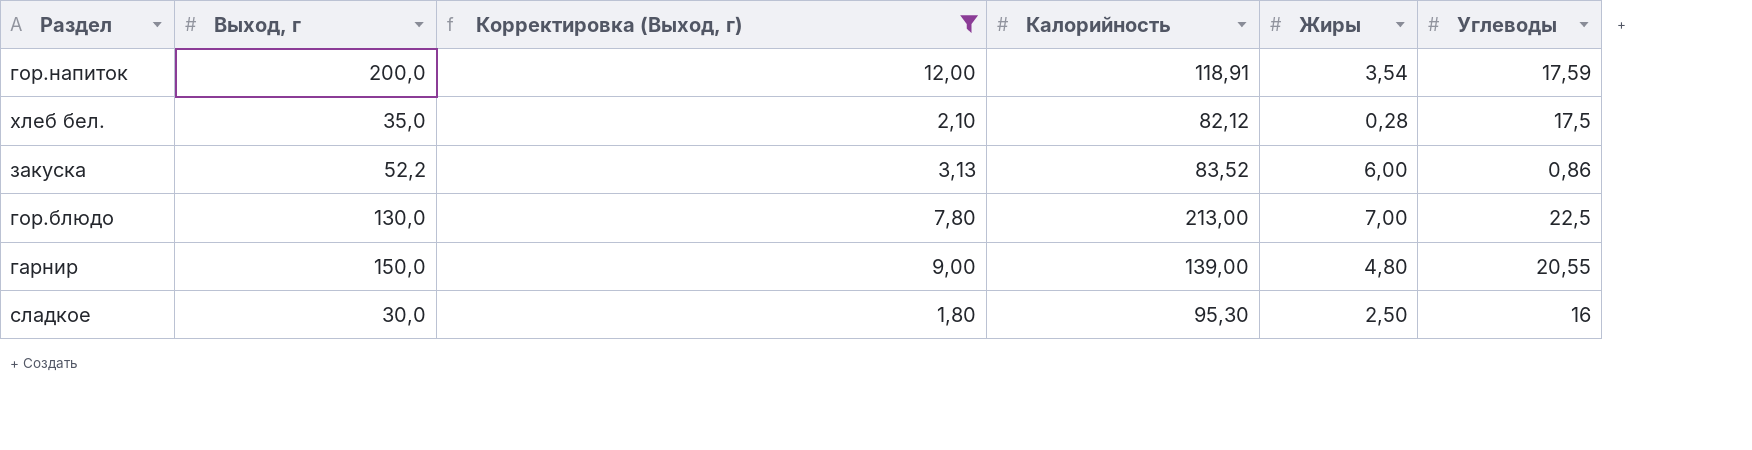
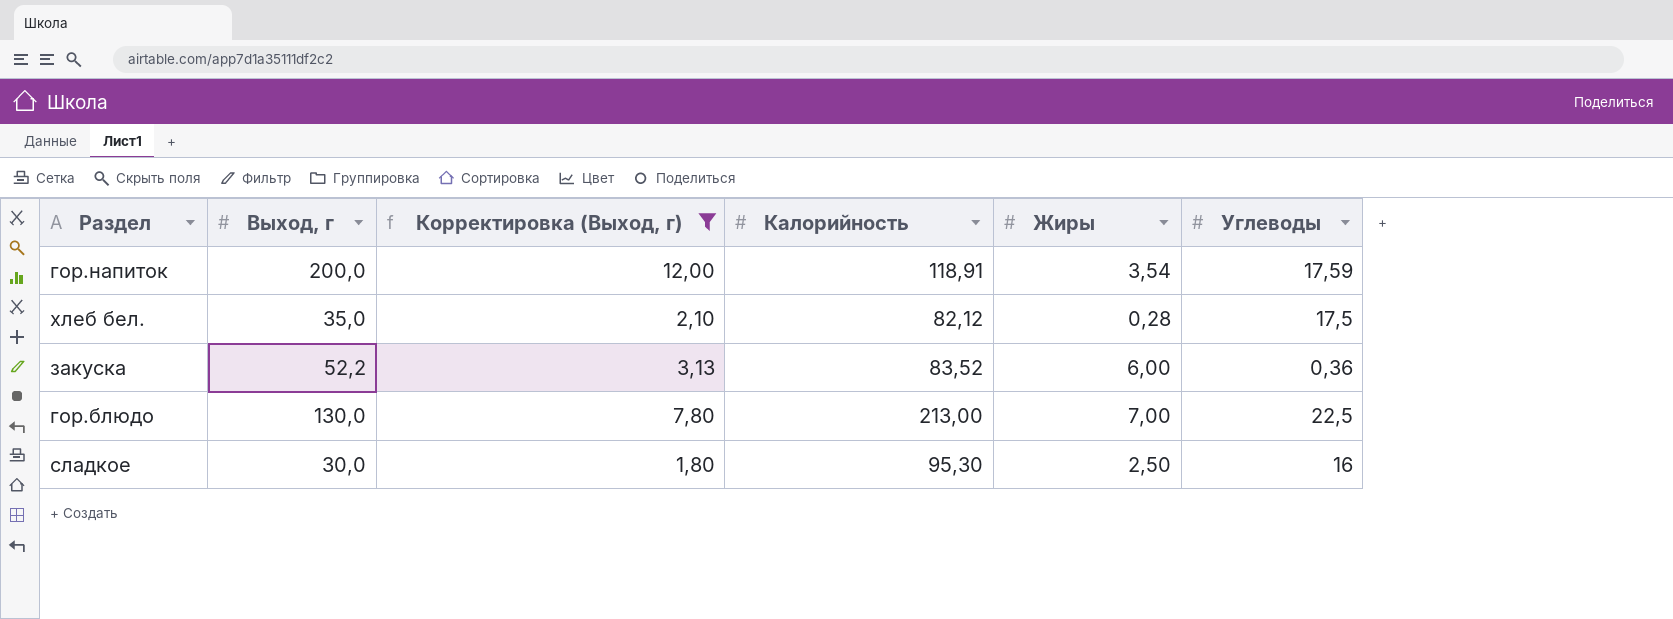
row гарнир: 150,0 | 9,00 | 139,00 | 4,80 | 20,55 -> none
закуска | Углеводы: 0,86 -> 0,36

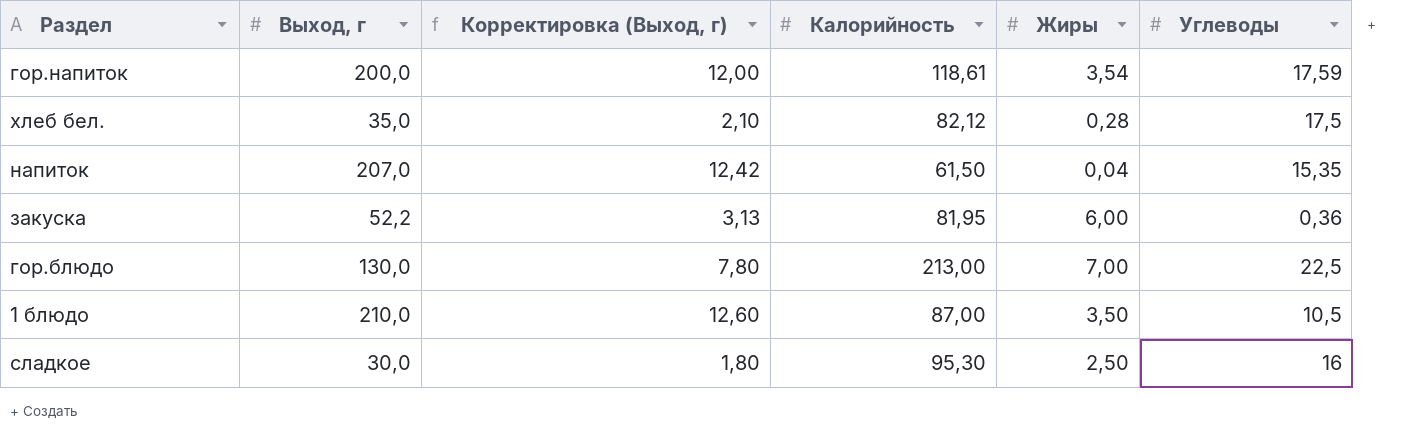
filter: Корректировка (Выход, г) <= 12,00 -> none
гор.напиток | Калорийность: 118,91 -> 118,61
закуска | Калорийность: 83,52 -> 81,95

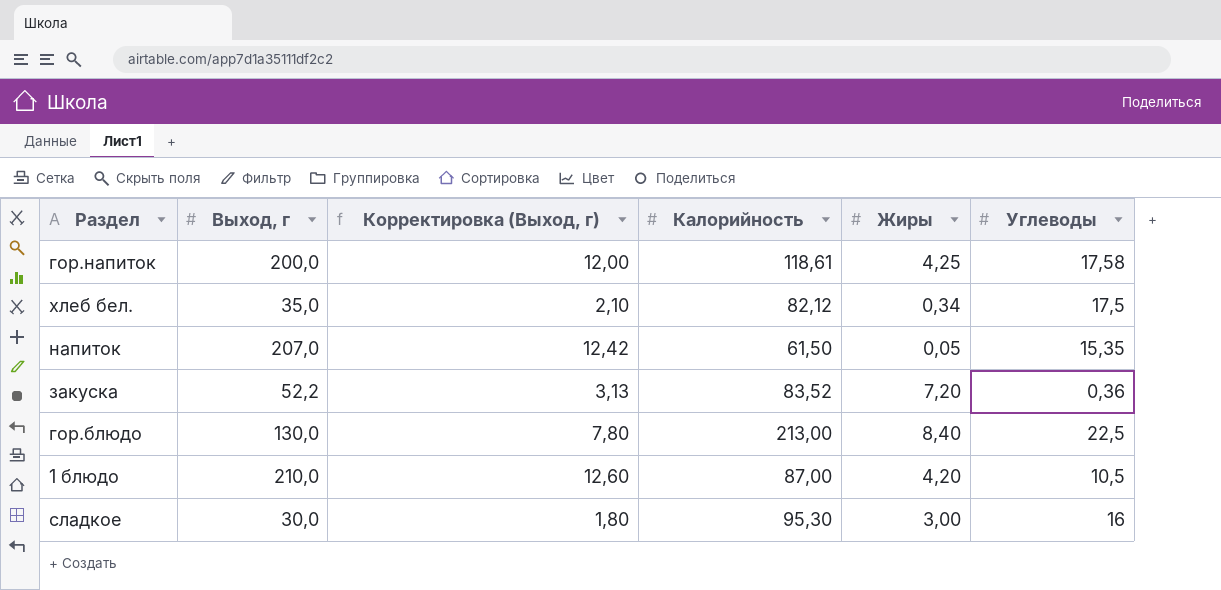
гор.напиток | Жиры: 3,54 -> 4,25
гор.напиток | Углеводы: 17,59 -> 17,58
хлеб бел. | Жиры: 0,28 -> 0,34
напиток | Жиры: 0,04 -> 0,05
закуска | Калорийность: 81,95 -> 83,52
закуска | Жиры: 6,00 -> 7,20
гор.блюдо | Жиры: 7,00 -> 8,40
1 блюдо | Жиры: 3,50 -> 4,20
сладкое | Жиры: 2,50 -> 3,00

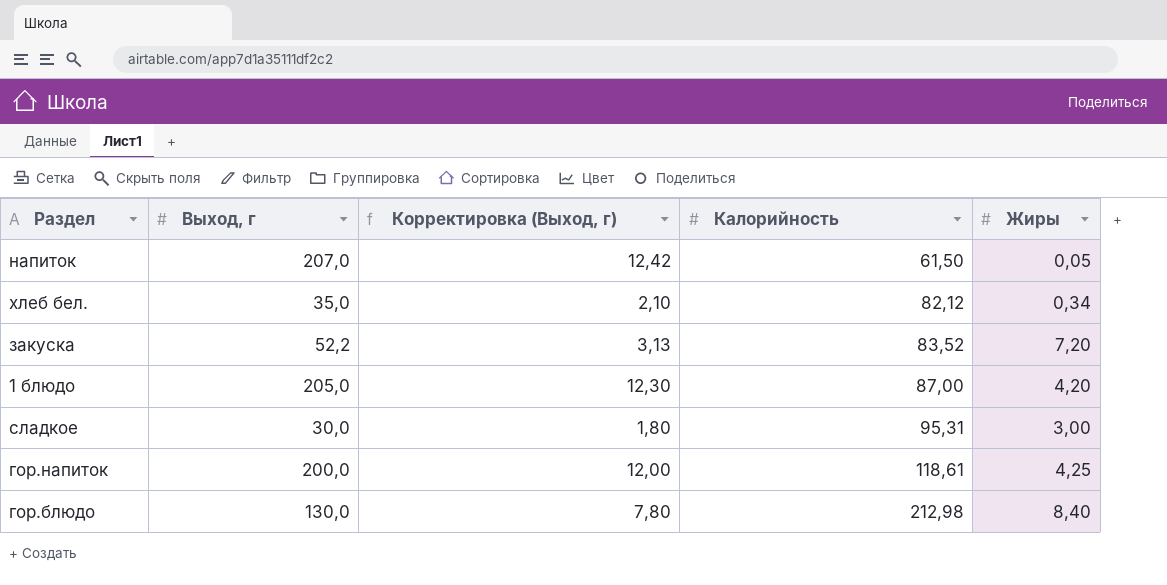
row order: none -> Калорийность ascending
column Углеводы | position: 6 -> none
1 блюдо | Выход, г: 210,0 -> 205,0
1 блюдо | Корректировка (Выход, г): 12,60 -> 12,30
сладкое | Калорийность: 95,30 -> 95,31
гор.блюдо | Калорийность: 213,00 -> 212,98

